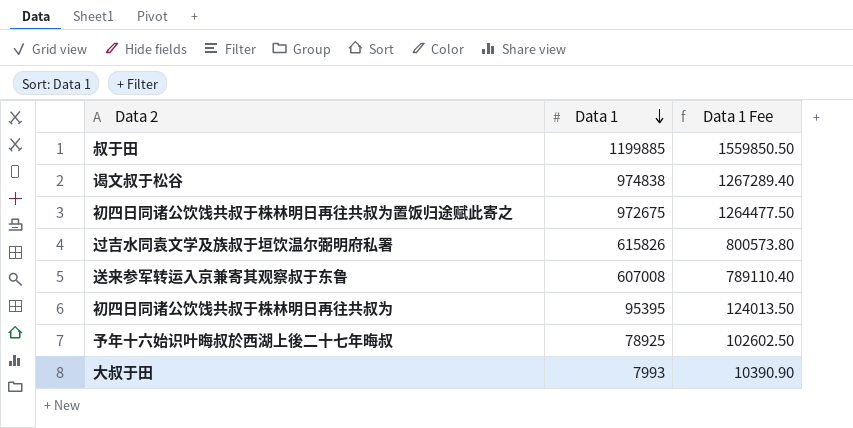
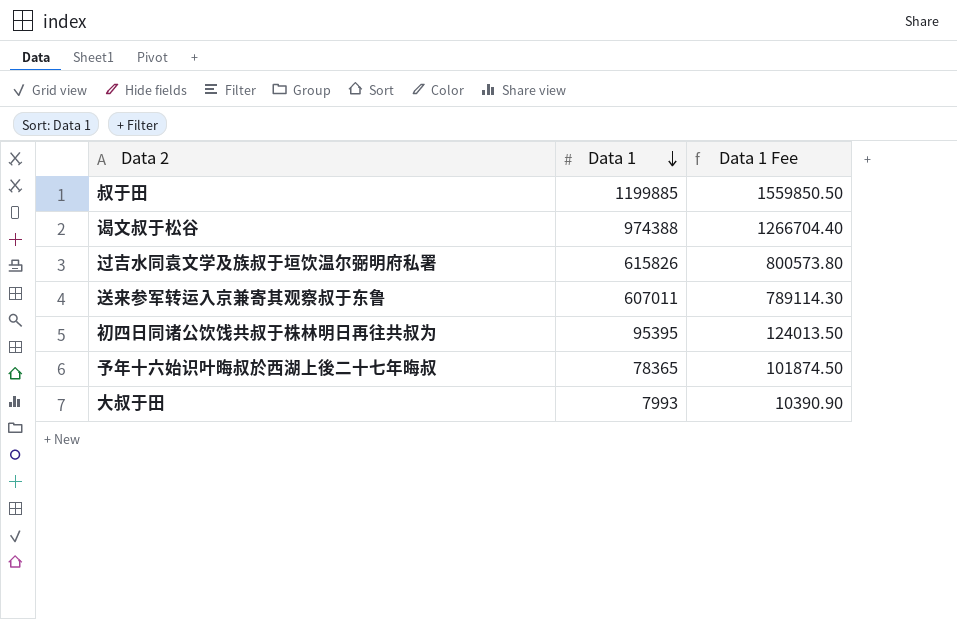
row 初四日同诸公饮饯共叔于株林明日再往共叔为置饭归途赋此寄之: 972675 | 1264477.50 -> none
谒文叔于松谷 | Data 1: 974838 -> 974388
谒文叔于松谷 | Data 1 Fee: 1267289.40 -> 1266704.40
送来参军转运入京兼寄其观察叔于东鲁 | Data 1: 607008 -> 607011
送来参军转运入京兼寄其观察叔于东鲁 | Data 1 Fee: 789110.40 -> 789114.30
予年十六始识叶晦叔於西湖上後二十七年晦叔 | Data 1: 78925 -> 78365
予年十六始识叶晦叔於西湖上後二十七年晦叔 | Data 1 Fee: 102602.50 -> 101874.50

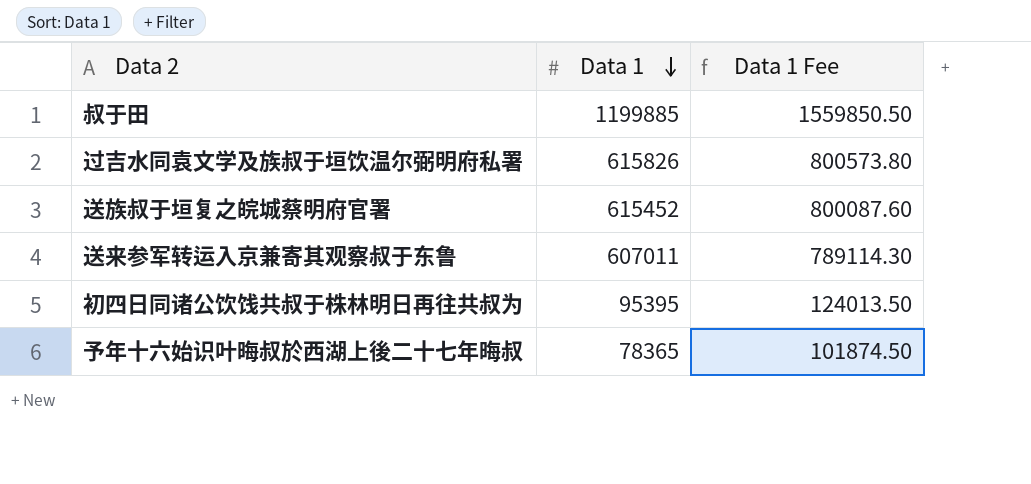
row 谒文叔于松谷: 974388 | 1266704.40 -> none
row 大叔于田: 7993 | 10390.90 -> none
row 送族叔于垣复之皖城蔡明府官署: none -> 615452 | 800087.60

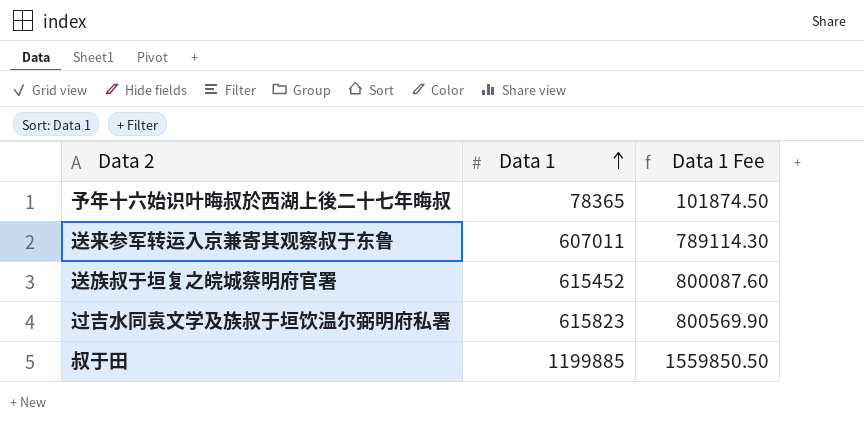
row order: Data 1 descending -> Data 1 ascending
row 初四日同诸公饮饯共叔于株林明日再往共叔为: 95395 | 124013.50 -> none
过吉水同袁文学及族叔于垣饮温尔弼明府私署 | Data 1: 615826 -> 615823
过吉水同袁文学及族叔于垣饮温尔弼明府私署 | Data 1 Fee: 800573.80 -> 800569.90

